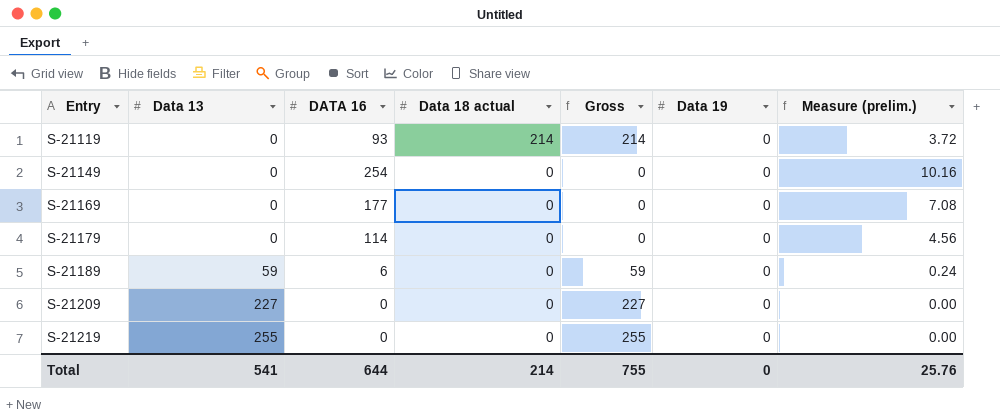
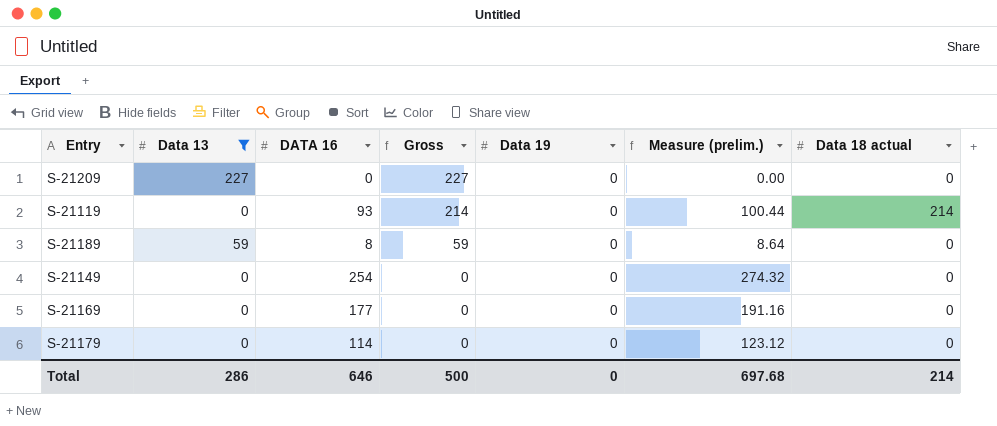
filter: none -> Data 13 != 255
row order: Entry ascending -> Gross descending
column Measure (prelim.) | formula: [DATA 16] * 0.04 -> [DATA 16] * 1.08
column Data 18 actual | position: 4 -> 7
S-21189 | DATA 16: 6 -> 8
Total | Data 13: 541 -> 286
Total | DATA 16: 644 -> 646
Total | Gross: 755 -> 500
Total | Measure (prelim.): 25.76 -> 697.68

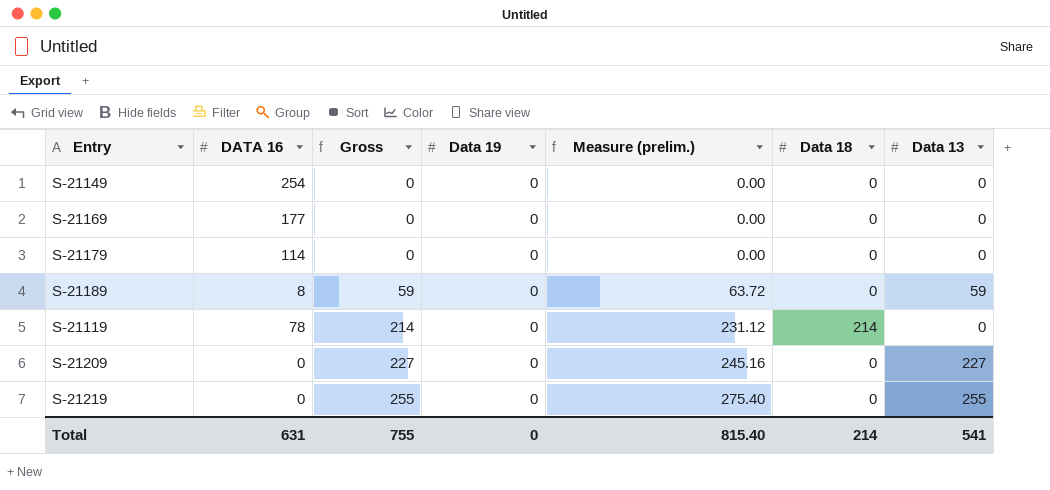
filter: Data 13 != 255 -> none
row order: Gross descending -> Gross ascending
column Measure (prelim.) | formula: [DATA 16] * 1.08 -> [Gross] * 1.08
column name: Data 18 actual -> Data 18
column Data 13 | position: 2 -> 7
S-21119 | DATA 16: 93 -> 78
Total | DATA 16: 646 -> 631
Total | Gross: 500 -> 755
Total | Measure (prelim.): 697.68 -> 815.40
Total | Data 13: 286 -> 541

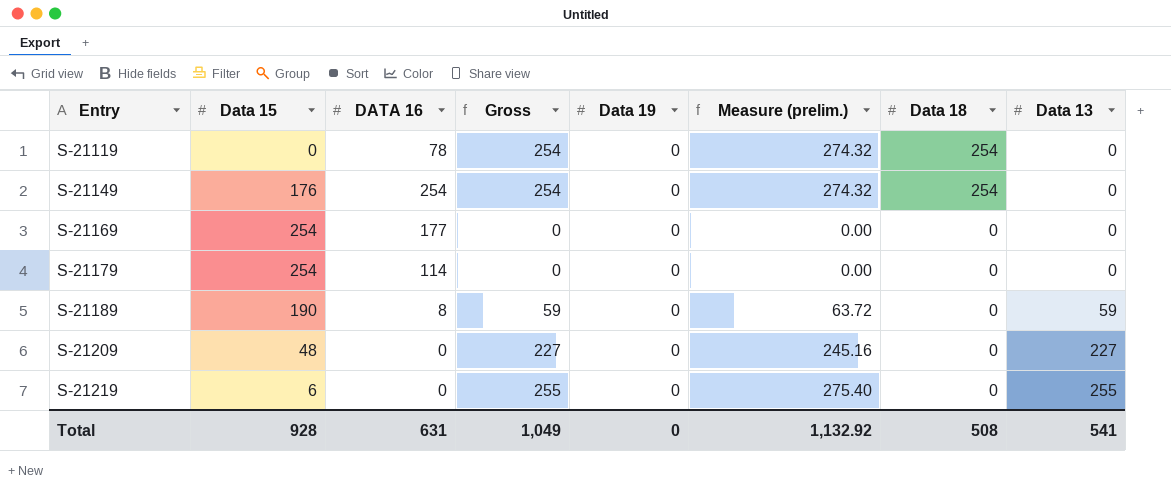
row order: Gross ascending -> Entry ascending
column Data 15 | position: none -> 2
S-21119 | Gross: 214 -> 254
S-21119 | Measure (prelim.): 231.12 -> 274.32
S-21119 | Data 18: 214 -> 254
S-21149 | Gross: 0 -> 254
S-21149 | Measure (prelim.): 0.00 -> 274.32
S-21149 | Data 18: 0 -> 254
Total | Gross: 755 -> 1,049
Total | Measure (prelim.): 815.40 -> 1,132.92
Total | Data 18: 214 -> 508

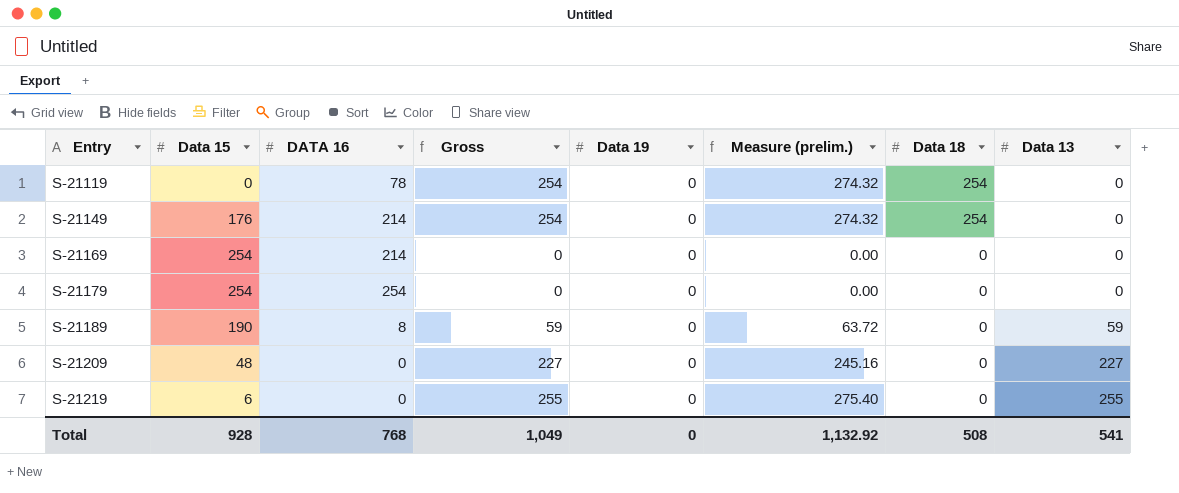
S-21149 | DATA 16: 254 -> 214
S-21169 | DATA 16: 177 -> 214
S-21179 | DATA 16: 114 -> 254
Total | DATA 16: 631 -> 768

